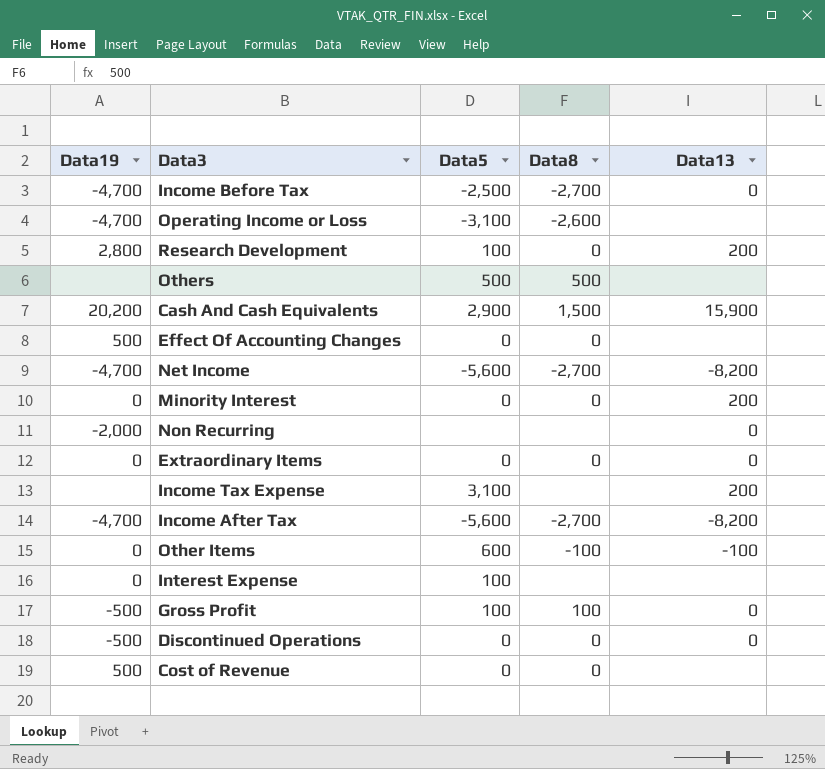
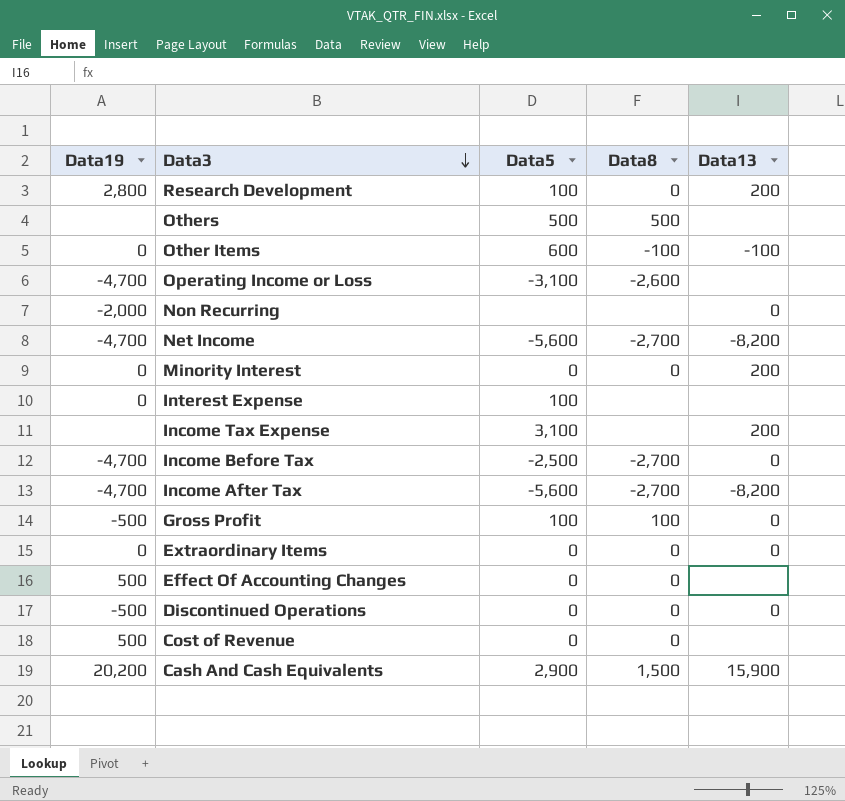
row order: none -> Data3 descending

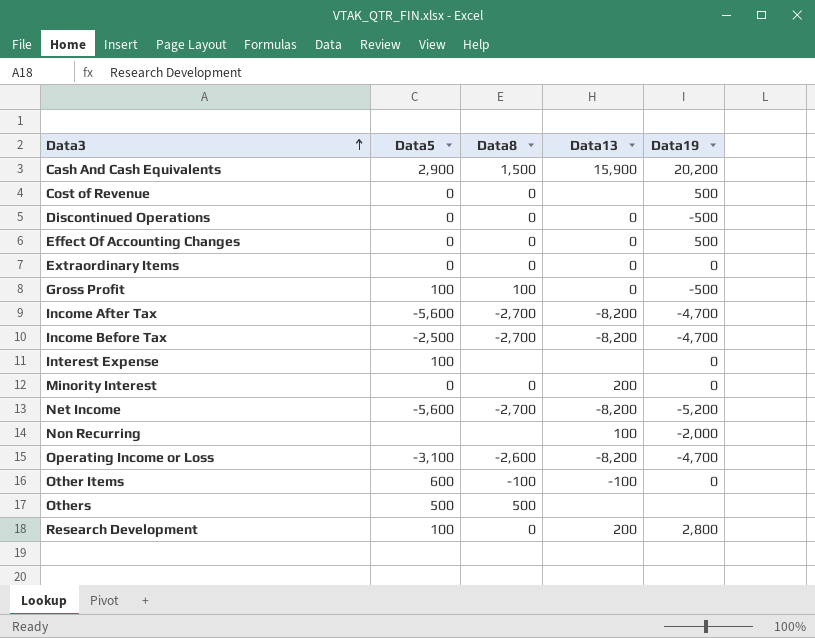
row order: Data3 descending -> Data3 ascending
column Data19 | position: 1 -> 5
row Income Tax Expense: none | 3,100 | none | 200 -> none
Effect Of Accounting Changes | Data13: none -> 0
Income Before Tax | Data13: 0 -> -8,200
Net Income | Data19: -4,700 -> -5,200
Non Recurring | Data13: 0 -> 100
Operating Income or Loss | Data13: none -> -8,200

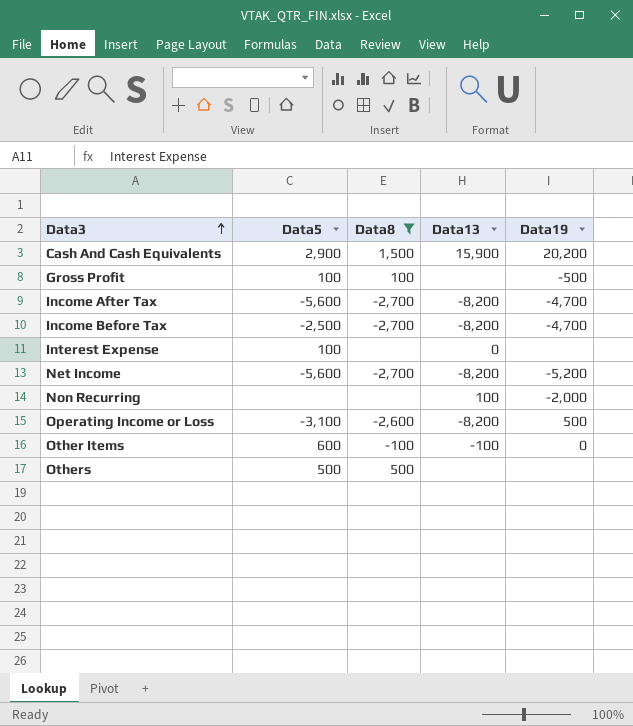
filter: none -> Data8 != 0
Gross Profit | Data13: 0 -> none
Interest Expense | Data13: none -> 0
Interest Expense | Data19: 0 -> none
Operating Income or Loss | Data19: -4,700 -> 500

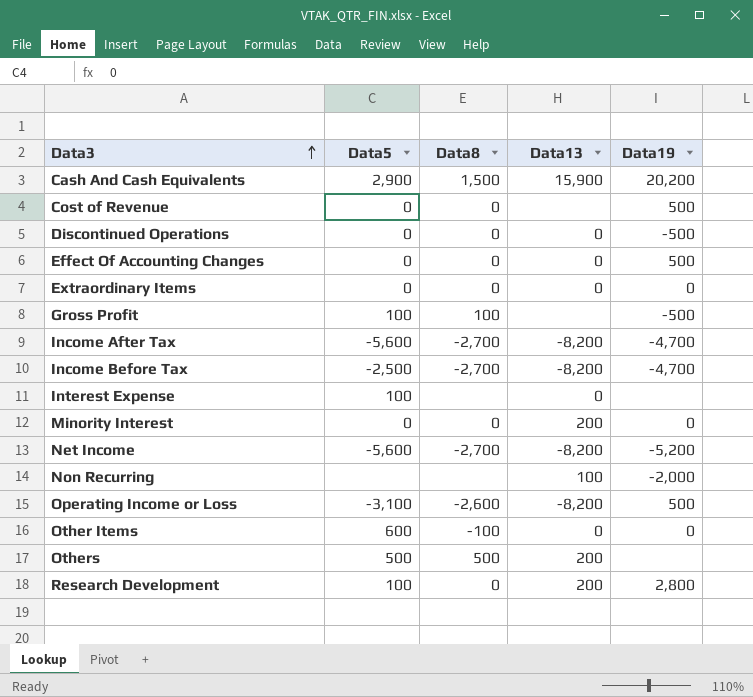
filter: Data8 != 0 -> none
Other Items | Data13: -100 -> 0
Others | Data13: none -> 200

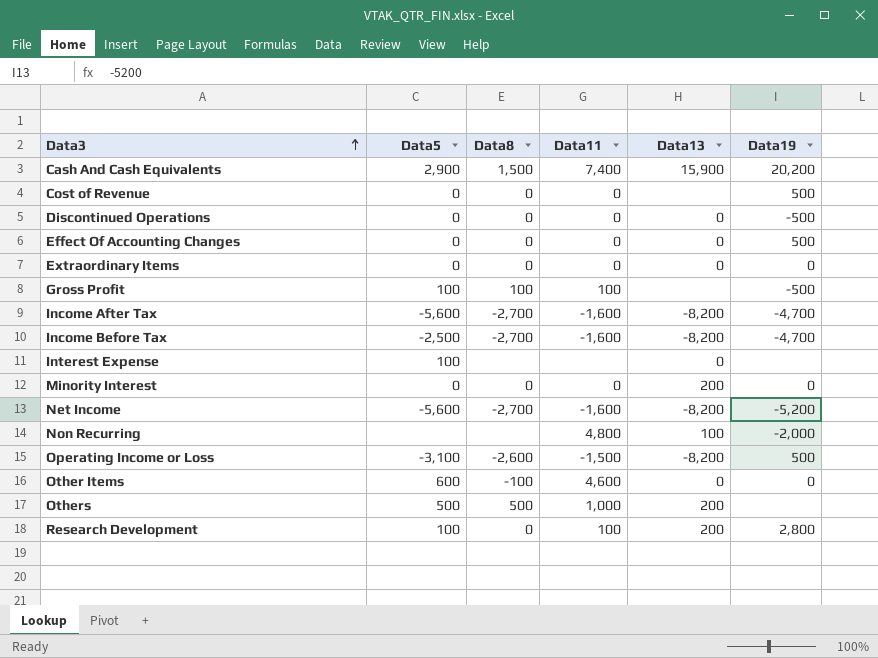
column Data11 | position: none -> 4

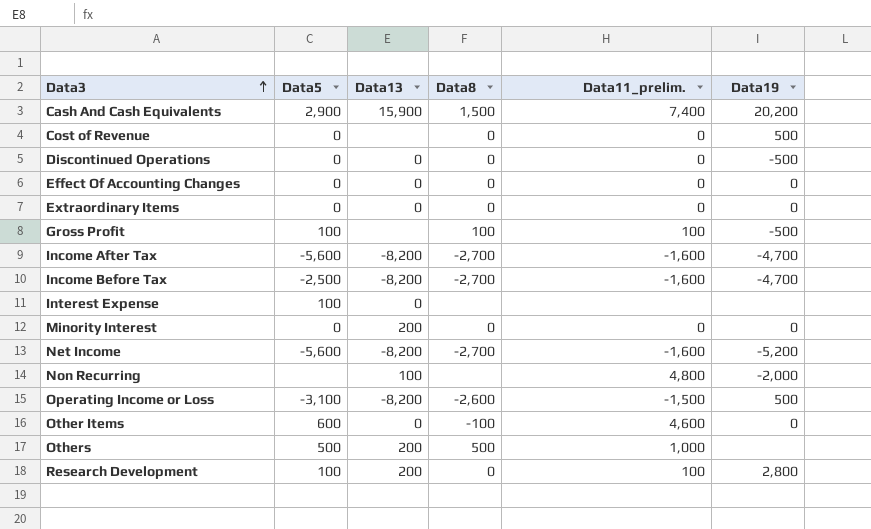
column Data13 | position: 5 -> 3
column name: Data11 -> Data11_prelim.
Effect Of Accounting Changes | Data19: 500 -> 0

